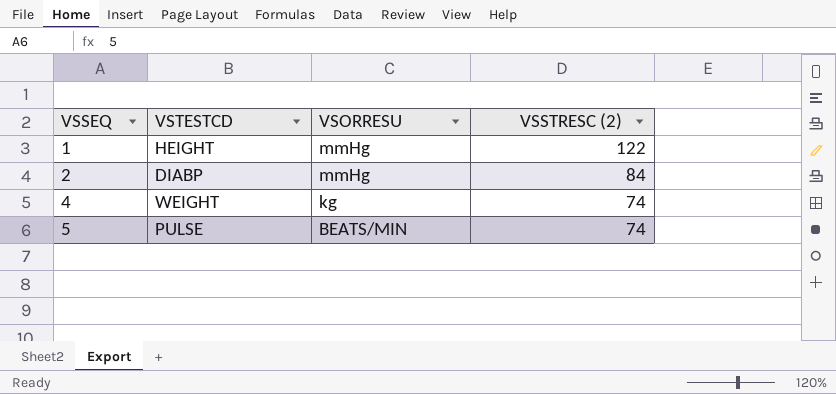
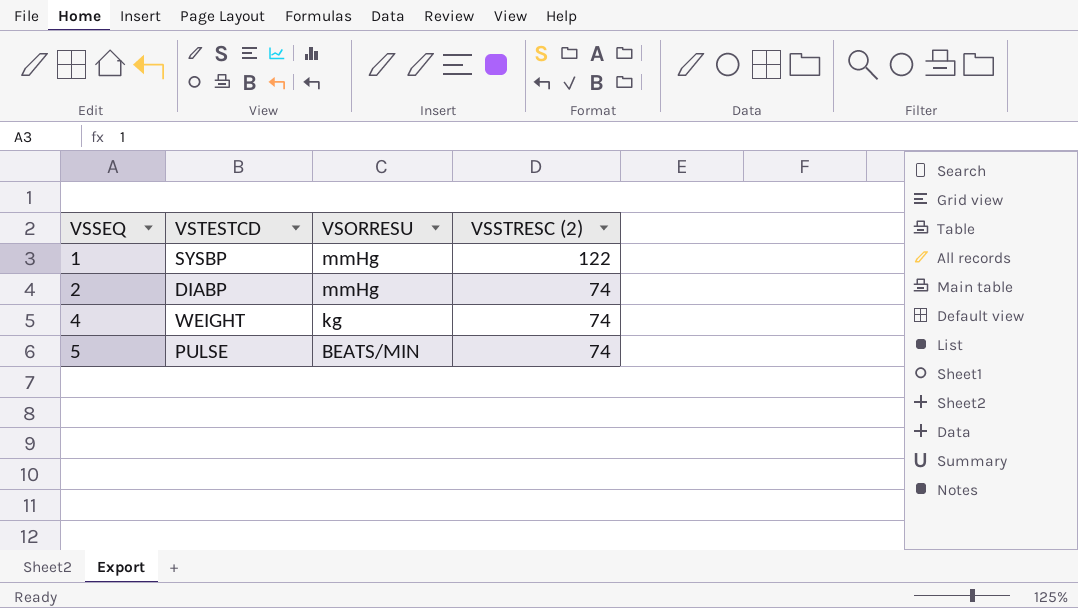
1 | VSTESTCD: HEIGHT -> SYSBP
2 | VSSTRESC (2): 84 -> 74

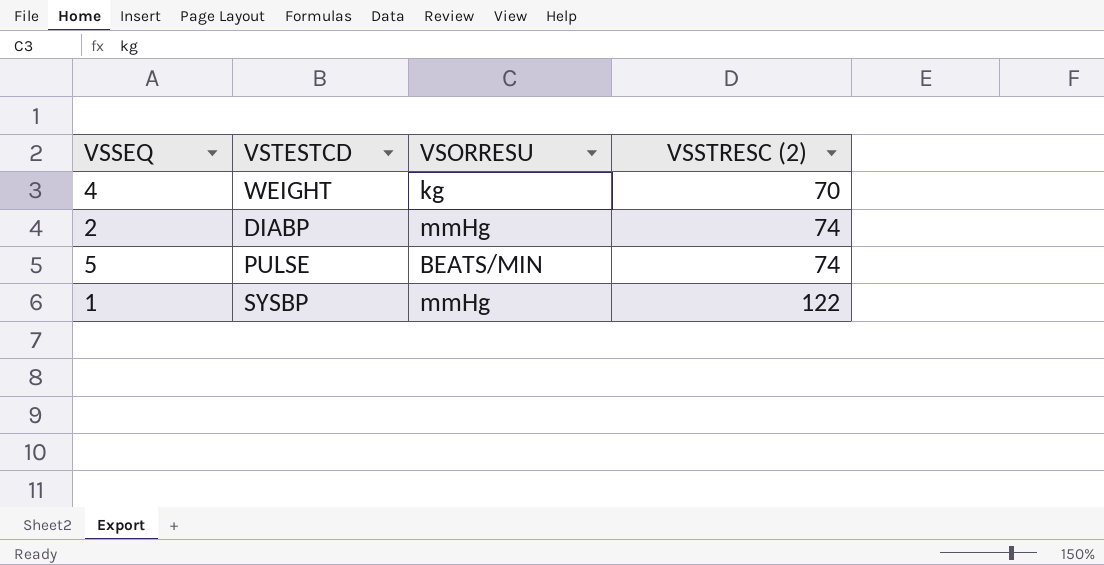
row order: VSSEQ ascending -> VSSTRESC (2) ascending
4 | VSSTRESC (2): 74 -> 70

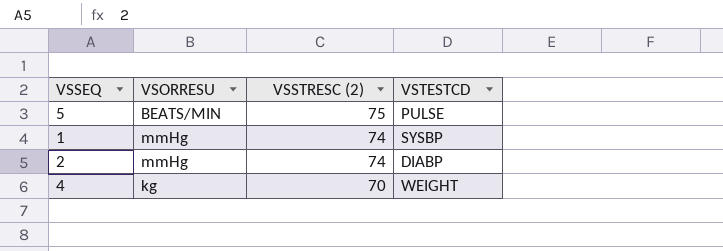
row order: VSSTRESC (2) ascending -> VSSTRESC (2) descending
column VSTESTCD | position: 2 -> 4
5 | VSSTRESC (2): 74 -> 75
1 | VSSTRESC (2): 122 -> 74

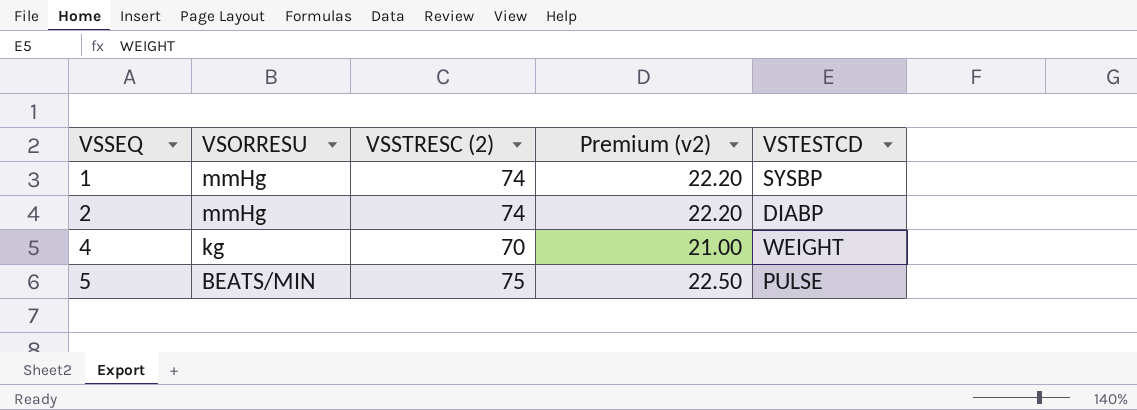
row order: VSSTRESC (2) descending -> VSSEQ ascending
column Premium (v2) | formula: none -> [VSSTRESC (2)] * 0.3

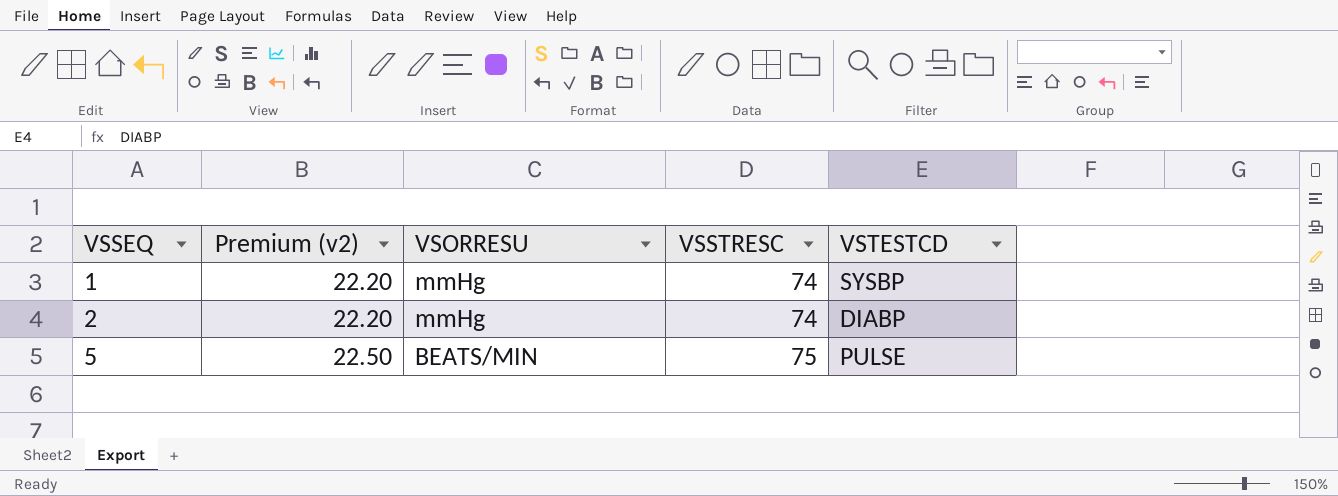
column Premium (v2) | position: 4 -> 2
column name: VSSTRESC (2) -> VSSTRESC
row 4: kg | 70 | 21.00 | WEIGHT -> none

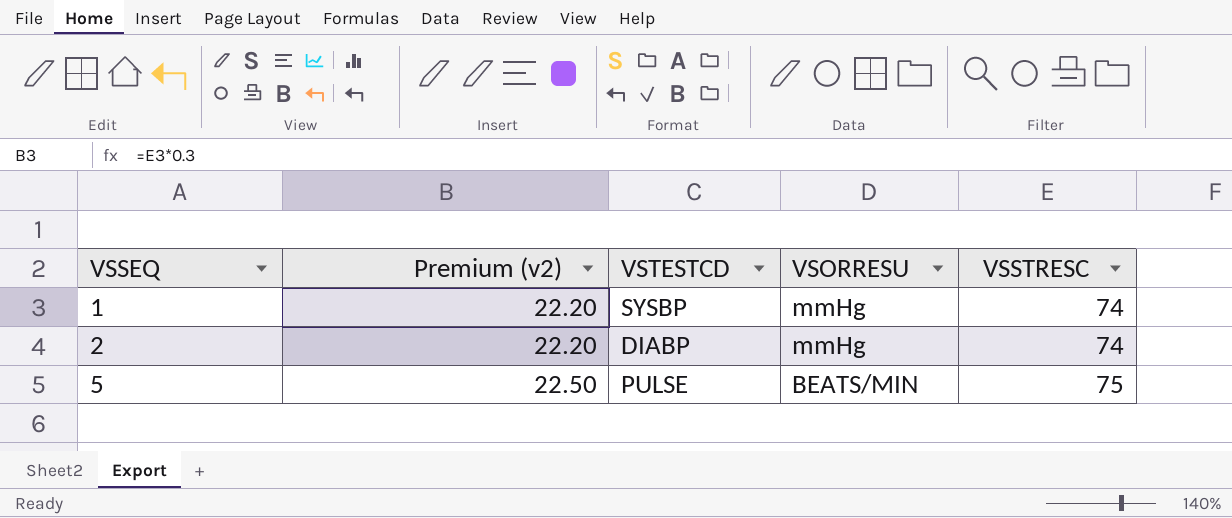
column VSTESTCD | position: 5 -> 3

